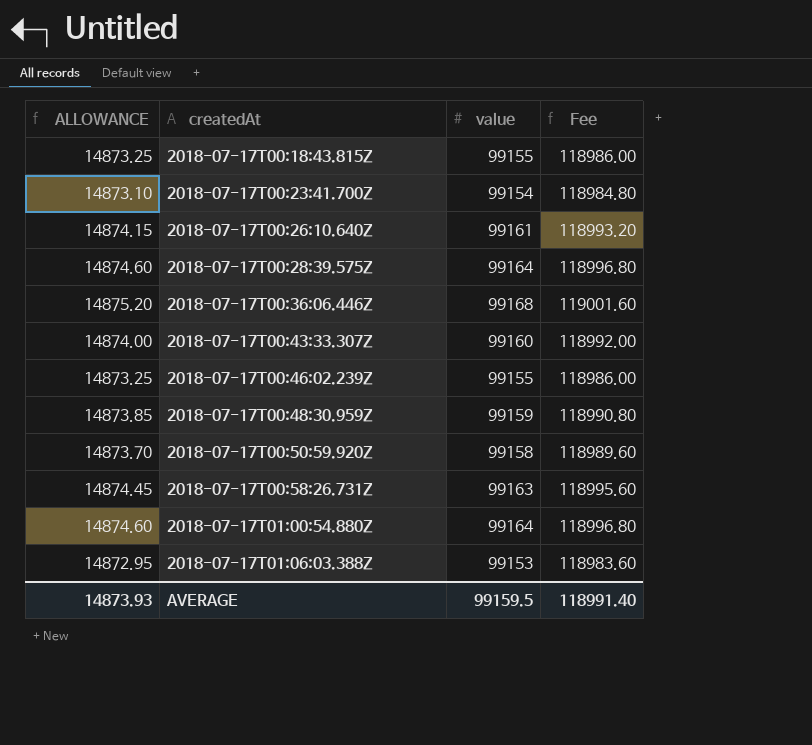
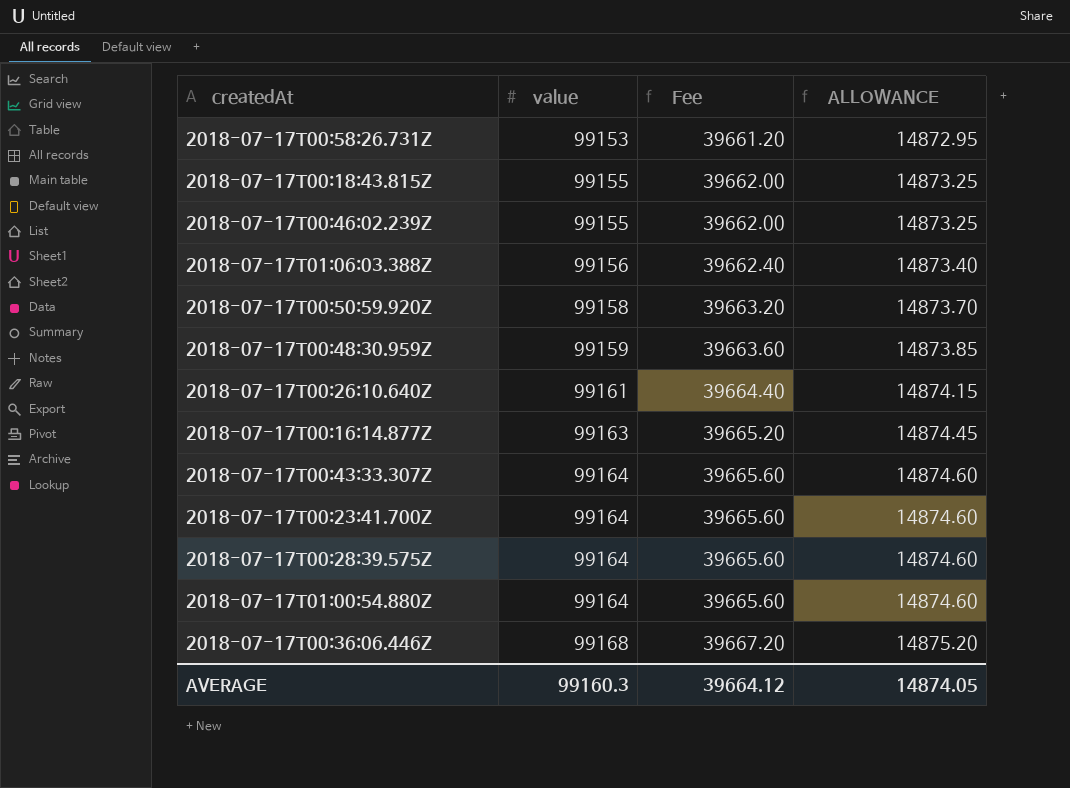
row order: createdAt ascending -> value ascending
column Fee | formula: [value] * 1.2 -> [value] * 0.4
column ALLOWANCE | position: 1 -> 4
2018-07-17T00:58:26.731Z | value: 99163 -> 99153
2018-07-17T00:58:26.731Z | ALLOWANCE: 14874.45 -> 14872.95
2018-07-17T01:06:03.388Z | value: 99153 -> 99156
2018-07-17T01:06:03.388Z | ALLOWANCE: 14872.95 -> 14873.40
row 2018-07-17T00:16:14.877Z: none -> 99163 | 39665.20 | 14874.45
2018-07-17T00:43:33.307Z | value: 99160 -> 99164
2018-07-17T00:43:33.307Z | ALLOWANCE: 14874.00 -> 14874.60
2018-07-17T00:23:41.700Z | value: 99154 -> 99164
2018-07-17T00:23:41.700Z | ALLOWANCE: 14873.10 -> 14874.60
AVERAGE | value: 99159.5 -> 99160.3
AVERAGE | Fee: 118991.40 -> 39664.12
AVERAGE | ALLOWANCE: 14873.93 -> 14874.05

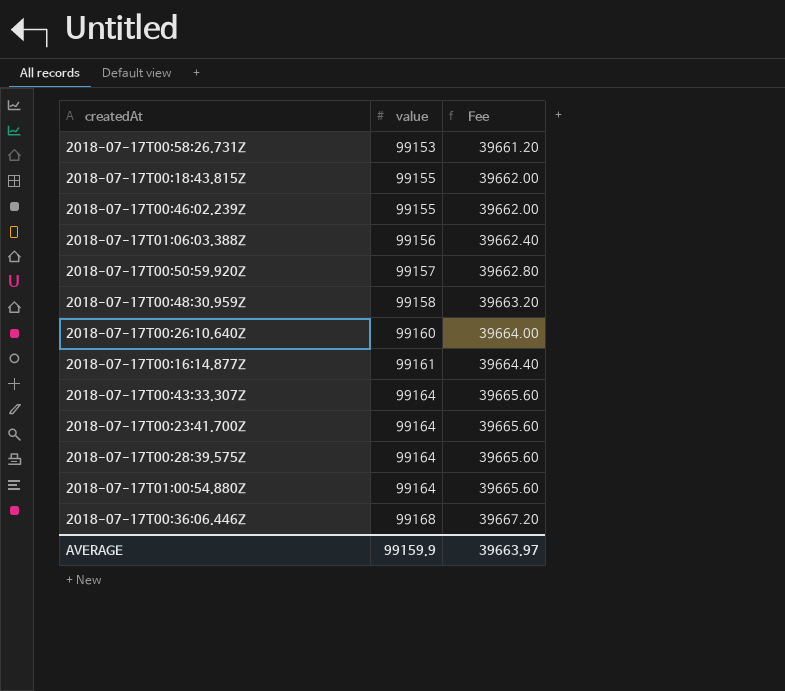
column ALLOWANCE | formula: [value] * 0.15 -> none
2018-07-17T00:50:59.920Z | value: 99158 -> 99157
2018-07-17T00:50:59.920Z | Fee: 39663.20 -> 39662.80
2018-07-17T00:48:30.959Z | value: 99159 -> 99158
2018-07-17T00:48:30.959Z | Fee: 39663.60 -> 39663.20
2018-07-17T00:26:10.640Z | value: 99161 -> 99160
2018-07-17T00:26:10.640Z | Fee: 39664.40 -> 39664.00
2018-07-17T00:16:14.877Z | value: 99163 -> 99161
2018-07-17T00:16:14.877Z | Fee: 39665.20 -> 39664.40
AVERAGE | value: 99160.3 -> 99159.9
AVERAGE | Fee: 39664.12 -> 39663.97

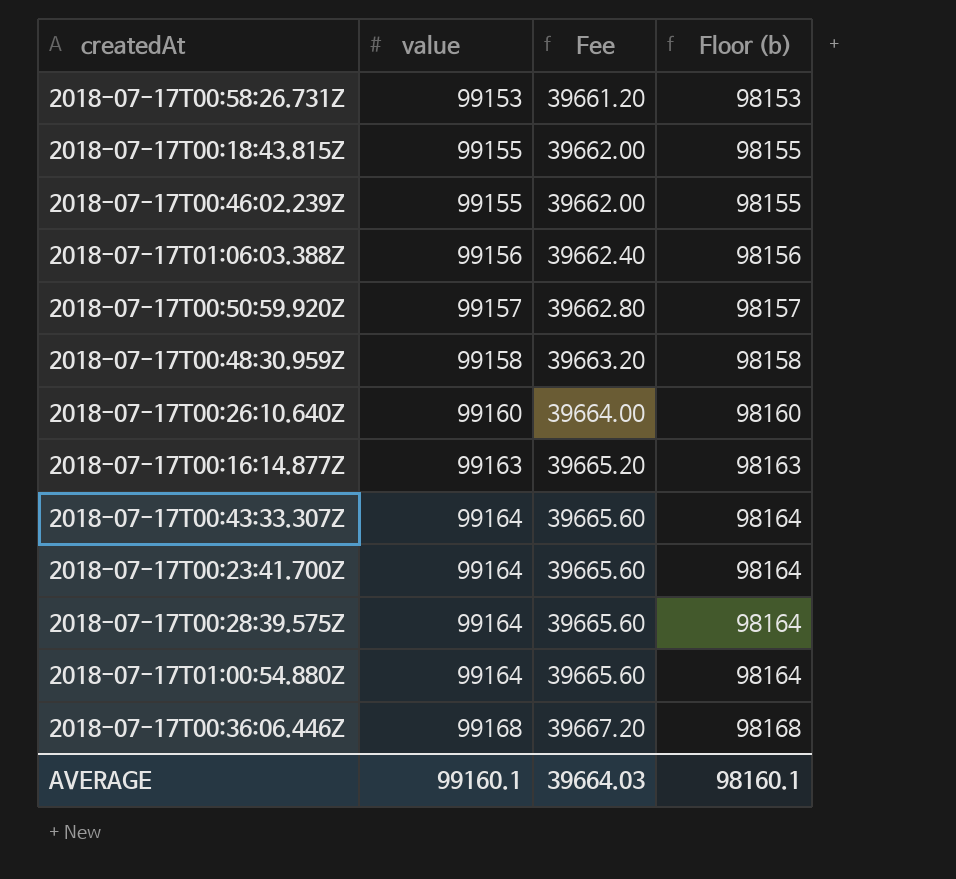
column Floor (b) | formula: none -> [value] - 1000
2018-07-17T00:16:14.877Z | value: 99161 -> 99163
2018-07-17T00:16:14.877Z | Fee: 39664.40 -> 39665.20
AVERAGE | value: 99159.9 -> 99160.1
AVERAGE | Fee: 39663.97 -> 39664.03

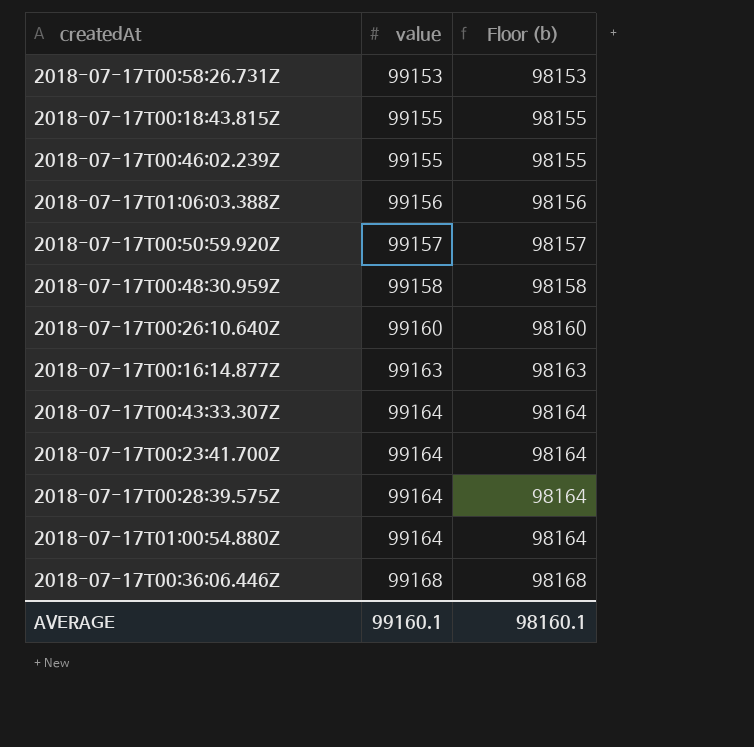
column Fee | formula: [value] * 0.4 -> none

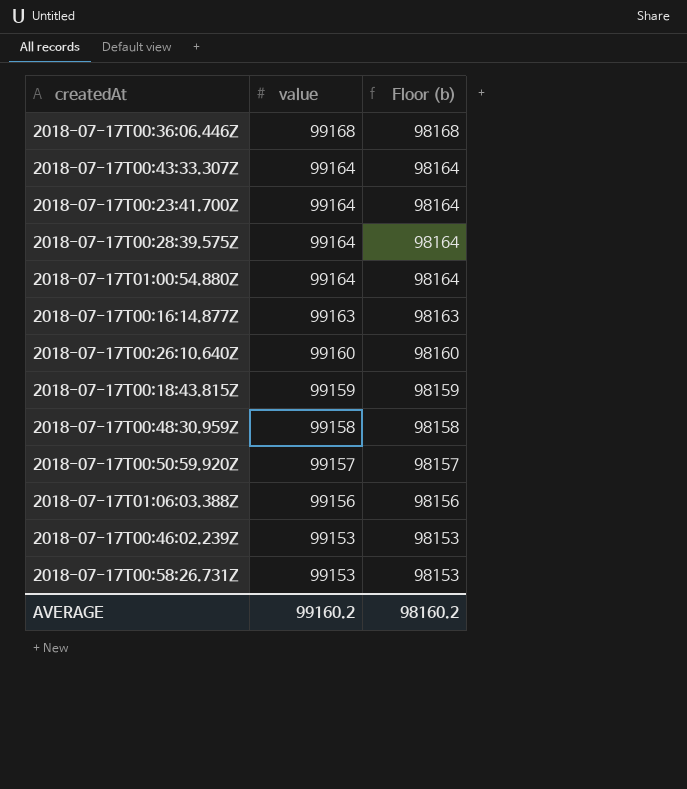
row order: value ascending -> value descending
2018-07-17T00:18:43.815Z | value: 99155 -> 99159
2018-07-17T00:18:43.815Z | Floor (b): 98155 -> 98159
2018-07-17T00:46:02.239Z | value: 99155 -> 99153
2018-07-17T00:46:02.239Z | Floor (b): 98155 -> 98153
AVERAGE | value: 99160.1 -> 99160.2
AVERAGE | Floor (b): 98160.1 -> 98160.2

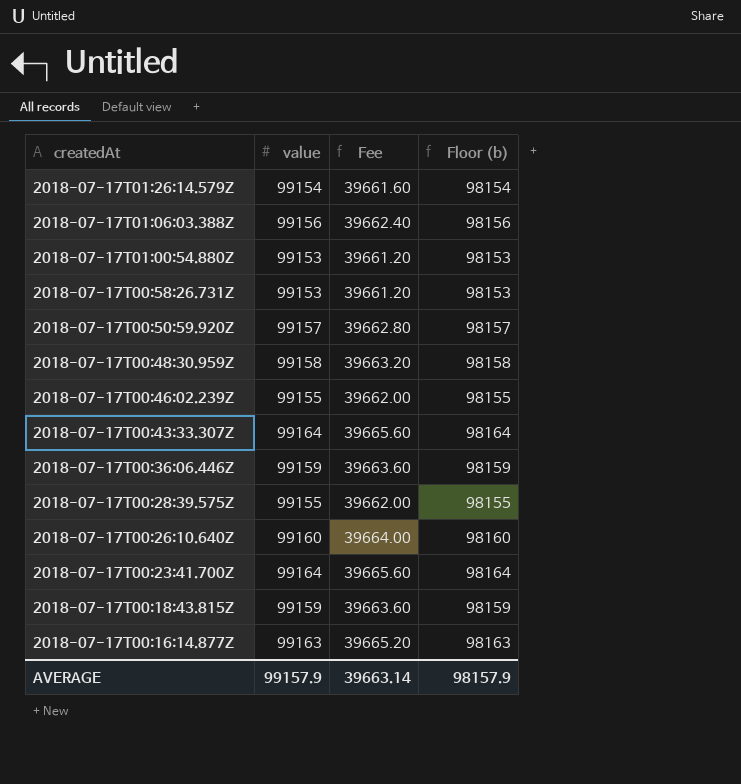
row order: value descending -> createdAt descending
column Fee | formula: none -> [value] * 0.4
row 2018-07-17T01:26:14.579Z: none -> 99154 | 39661.60 | 98154
2018-07-17T01:00:54.880Z | value: 99164 -> 99153
2018-07-17T01:00:54.880Z | Floor (b): 98164 -> 98153
2018-07-17T00:46:02.239Z | value: 99153 -> 99155
2018-07-17T00:46:02.239Z | Floor (b): 98153 -> 98155
2018-07-17T00:36:06.446Z | value: 99168 -> 99159
2018-07-17T00:36:06.446Z | Floor (b): 98168 -> 98159
2018-07-17T00:28:39.575Z | value: 99164 -> 99155
2018-07-17T00:28:39.575Z | Floor (b): 98164 -> 98155
AVERAGE | value: 99160.2 -> 99157.9
AVERAGE | Floor (b): 98160.2 -> 98157.9

